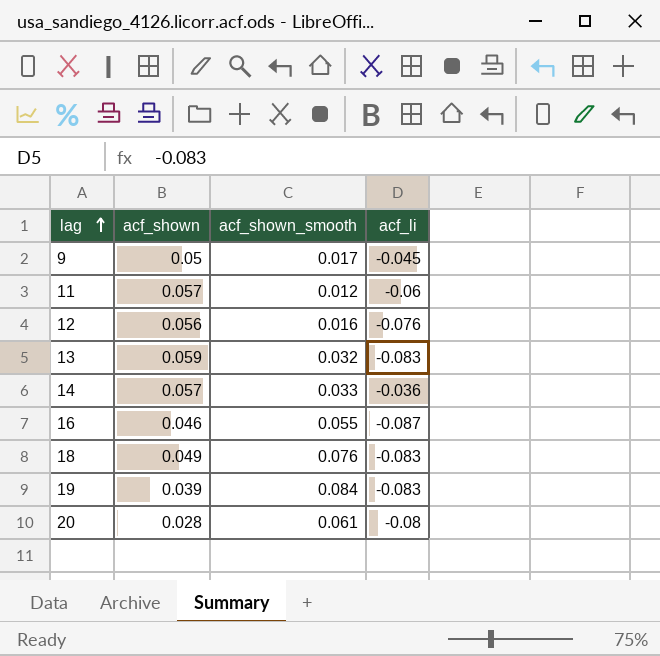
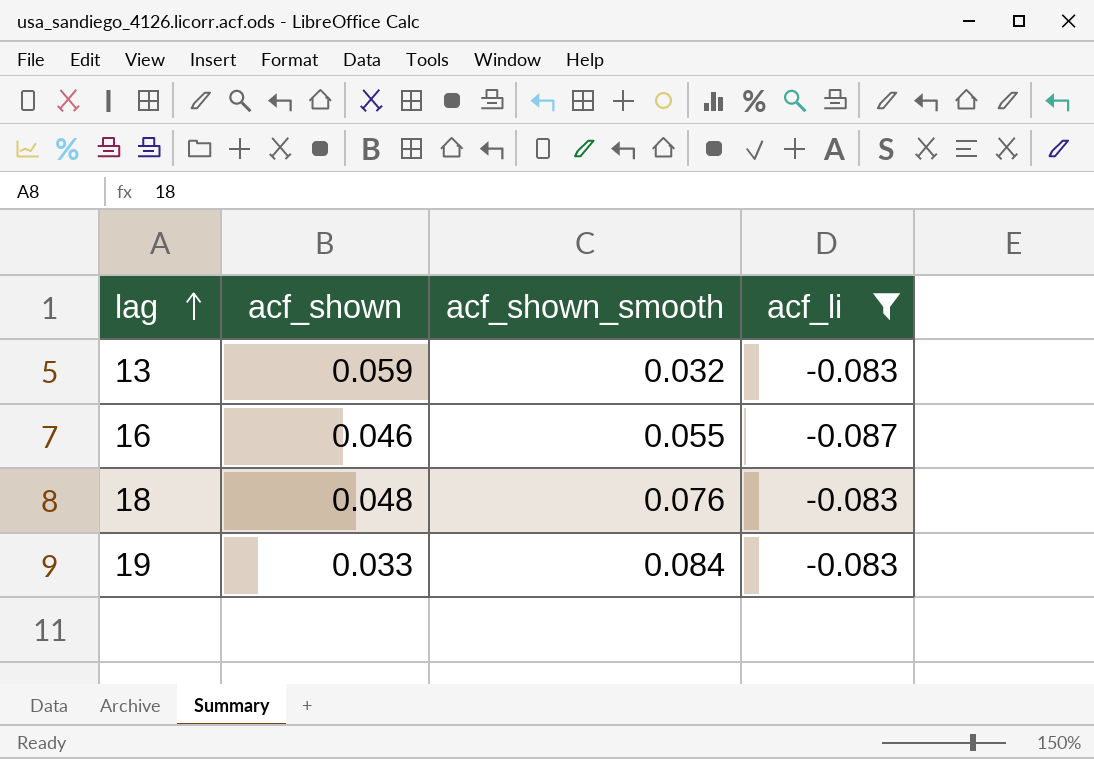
filter: none -> acf_li <= -0.083
18 | acf_shown: 0.049 -> 0.048
19 | acf_shown: 0.039 -> 0.033

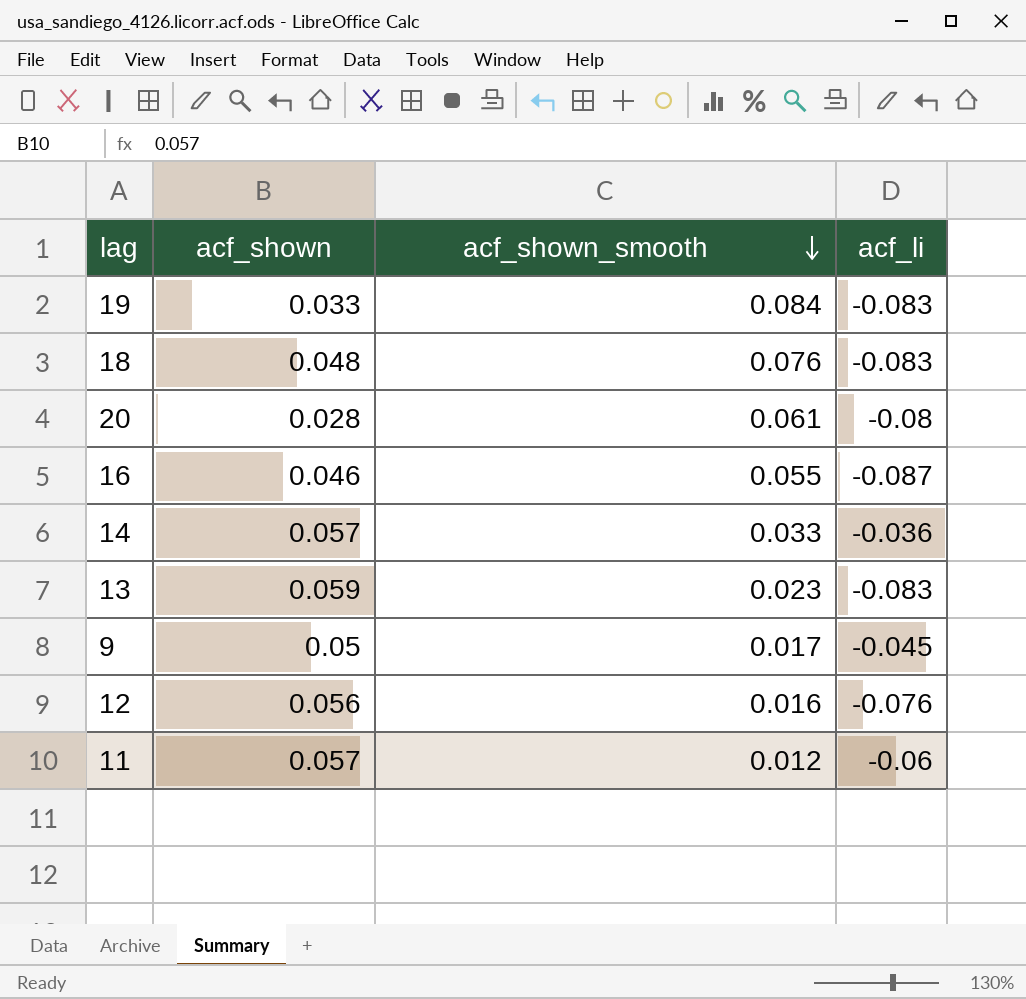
filter: acf_li <= -0.083 -> none
row order: lag ascending -> acf_shown_smooth descending
13 | acf_shown_smooth: 0.032 -> 0.023

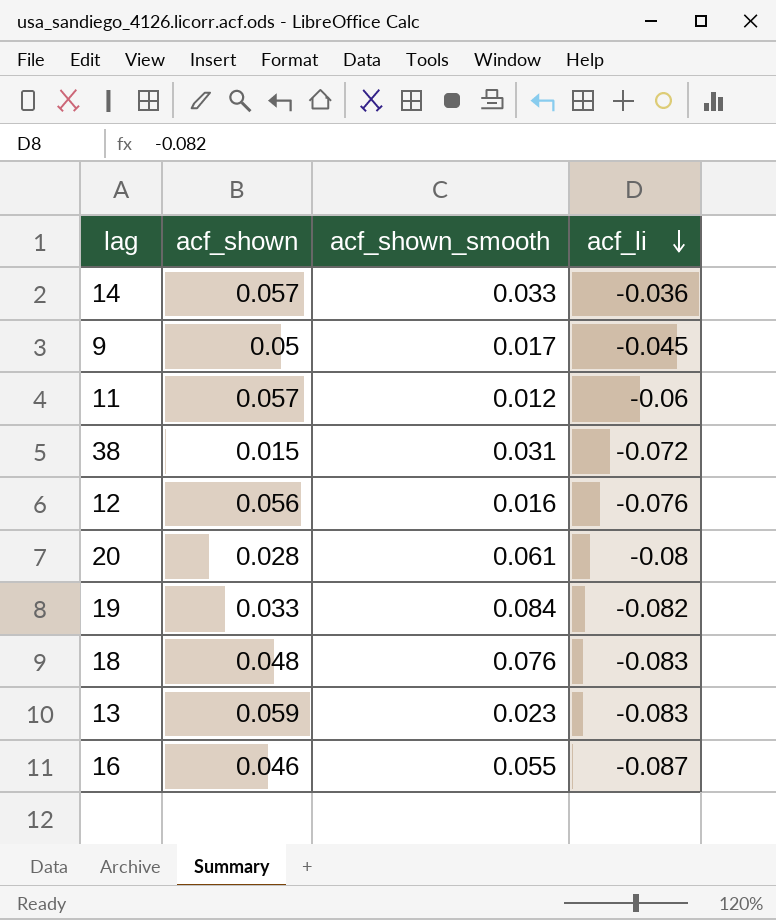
row order: acf_shown_smooth descending -> acf_li descending
row 38: none -> 0.015 | 0.031 | -0.072
19 | acf_li: -0.083 -> -0.082

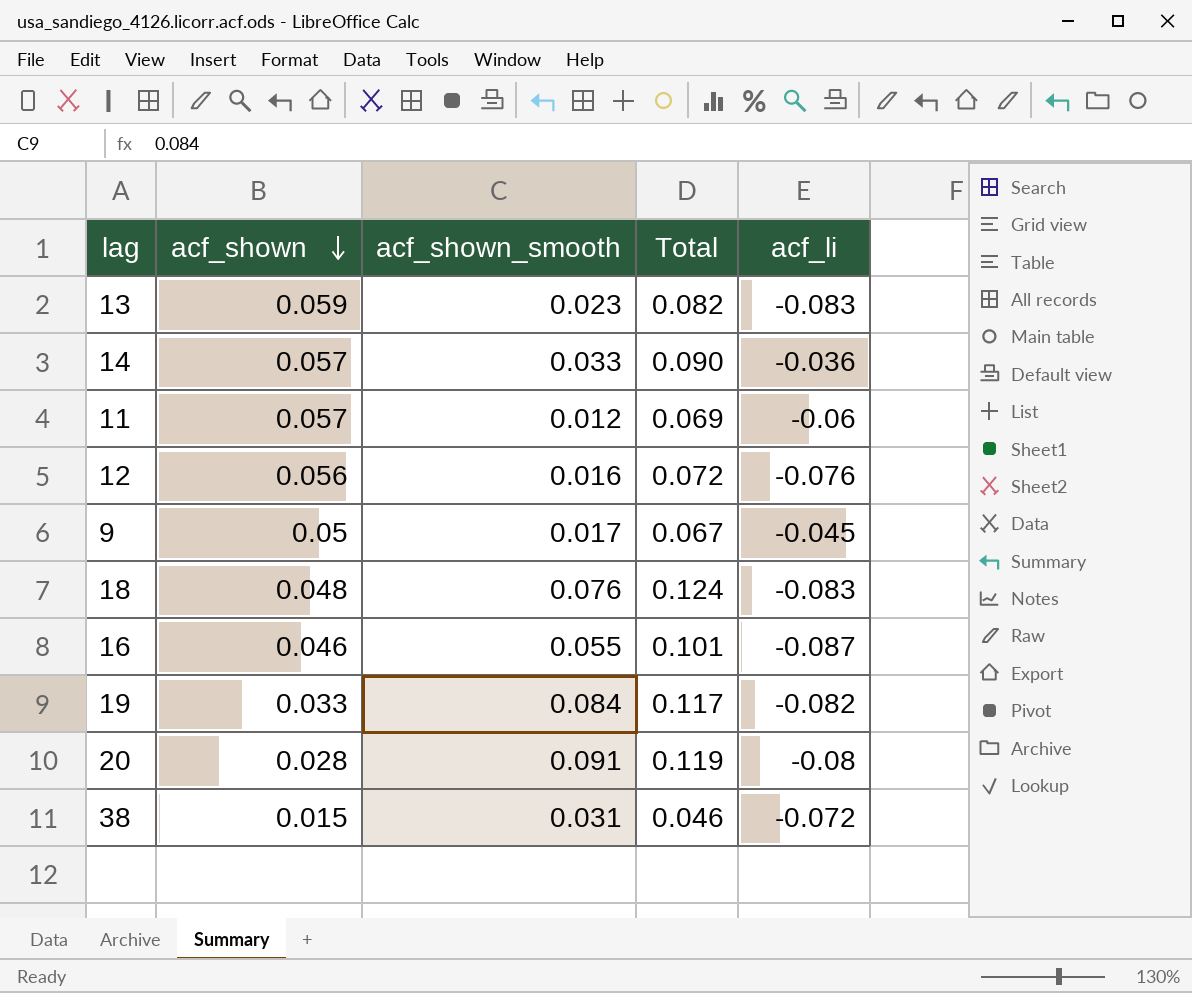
row order: acf_li descending -> acf_shown descending
column Total | formula: none -> [acf_shown] + [acf_shown_smooth]
20 | acf_shown_smooth: 0.061 -> 0.091

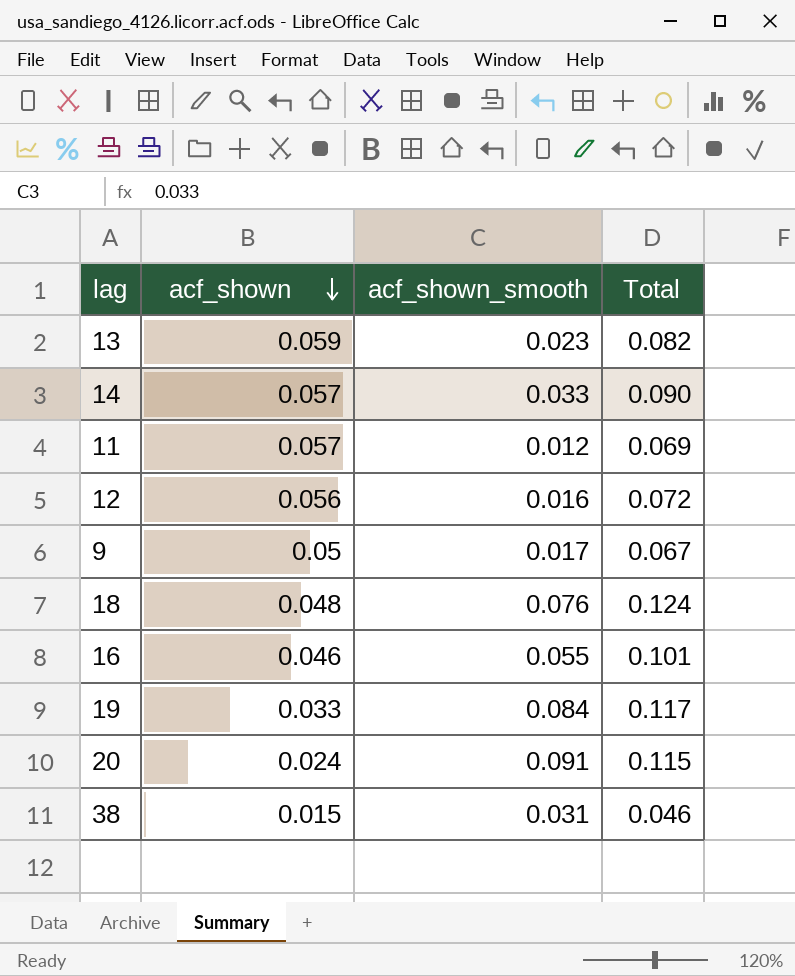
column acf_li | position: 5 -> none
20 | acf_shown: 0.028 -> 0.024
20 | Total: 0.119 -> 0.115

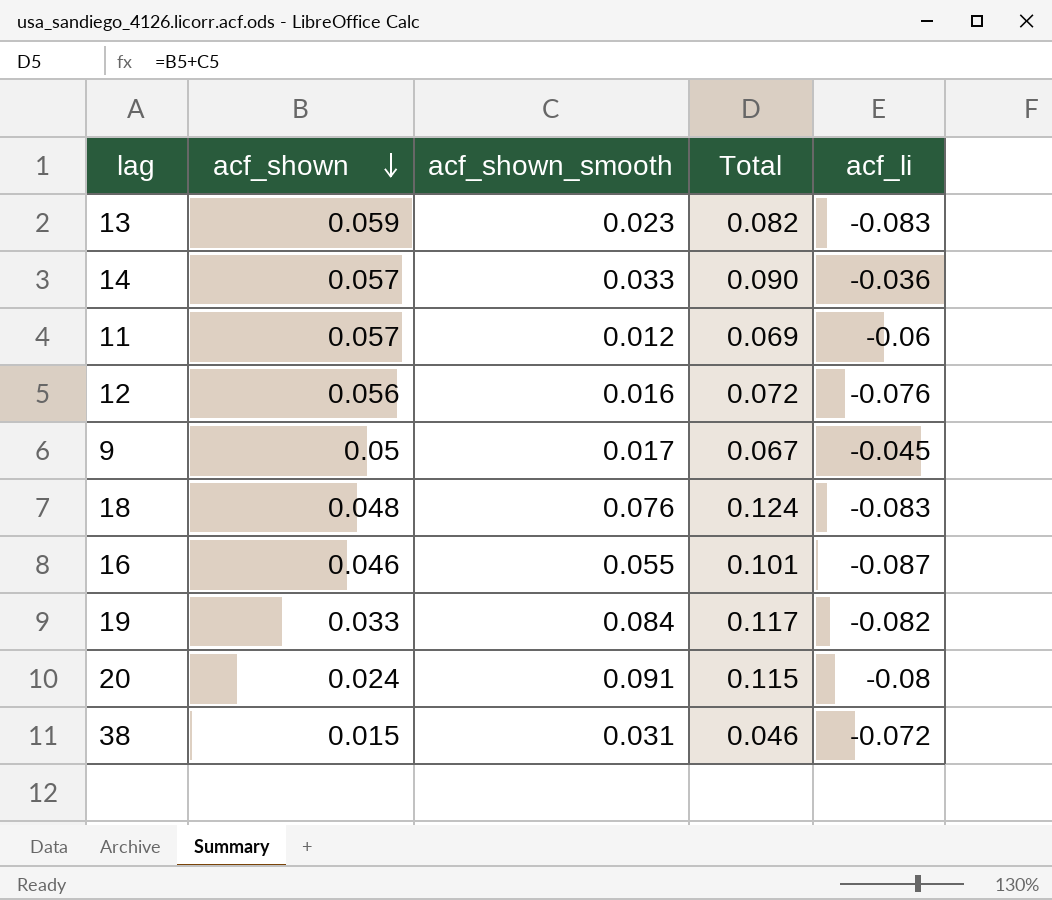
column acf_li | position: none -> 5

